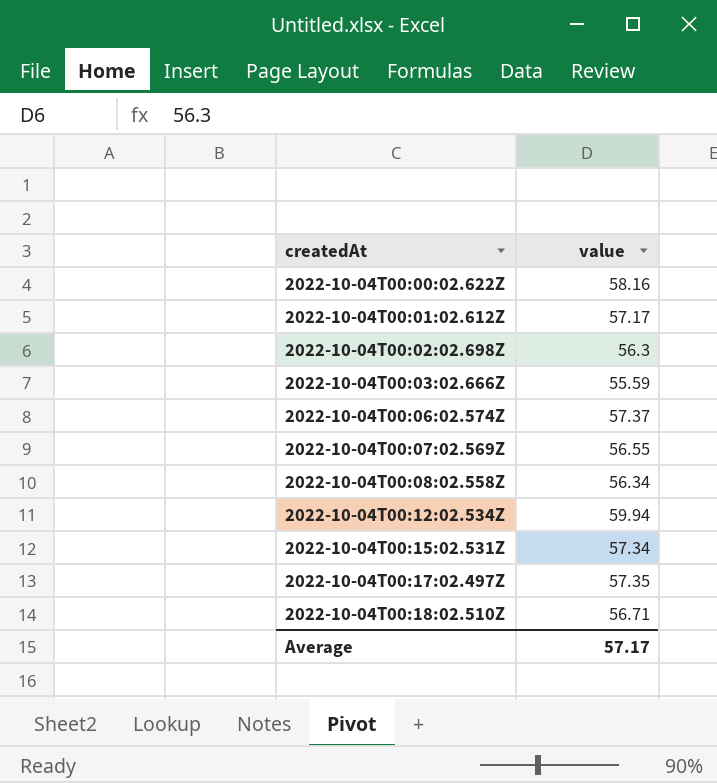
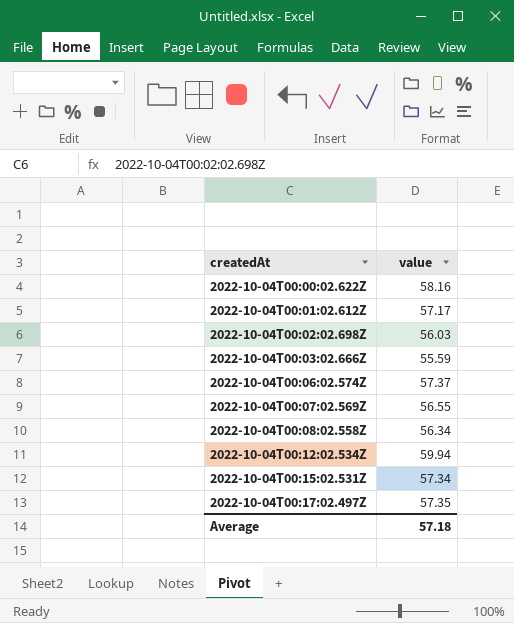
row 2022-10-04T00:18:02.510Z: 56.71 -> none
2022-10-04T00:02:02.698Z | value: 56.3 -> 56.03
Average | value: 57.17 -> 57.18

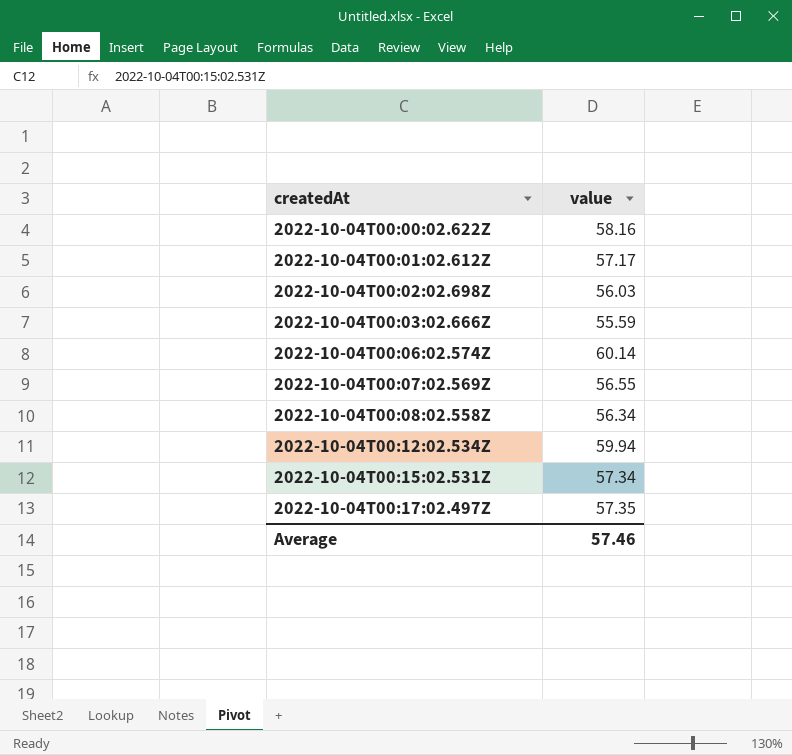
2022-10-04T00:06:02.574Z | value: 57.37 -> 60.14
Average | value: 57.18 -> 57.46

